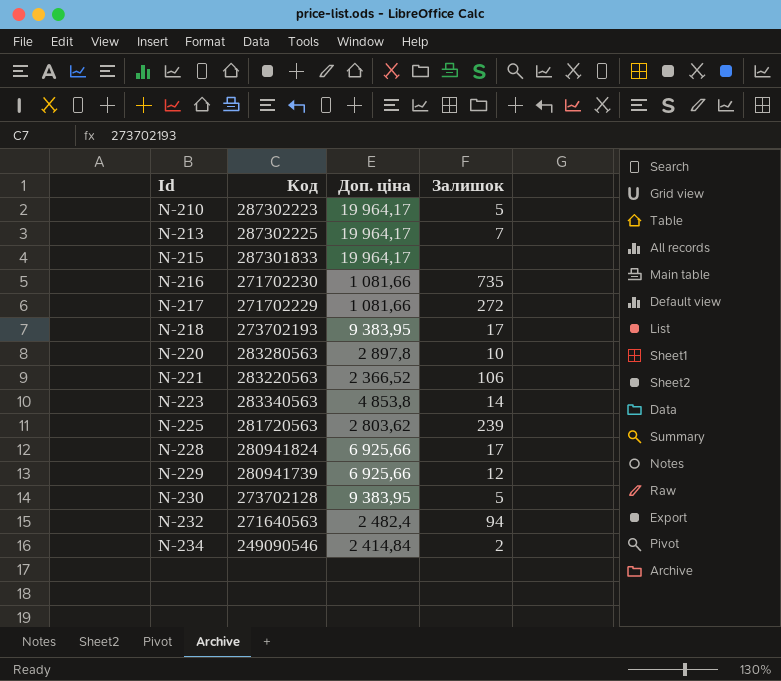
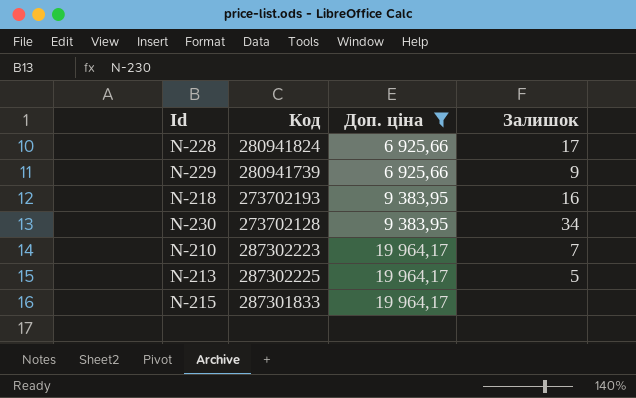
filter: none -> Доп. ціна >= 6 925,66
row order: Id ascending -> Доп. ціна ascending
N-229 | Залишок: 12 -> 9
N-218 | Залишок: 17 -> 16
N-230 | Залишок: 5 -> 34
N-210 | Залишок: 5 -> 7
N-213 | Залишок: 7 -> 5

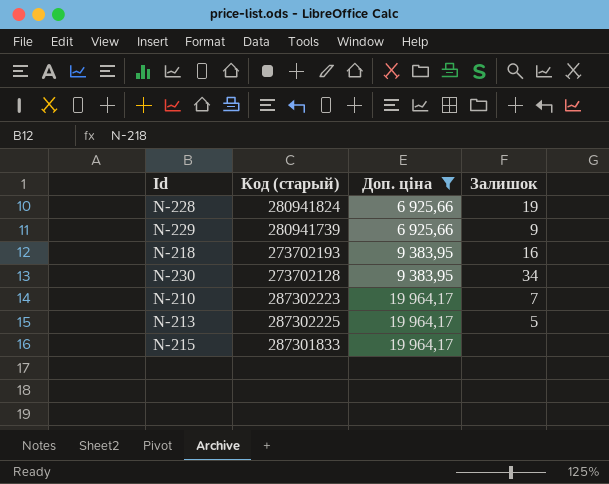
column name: Код -> Код (старый)
N-228 | Залишок: 17 -> 19

